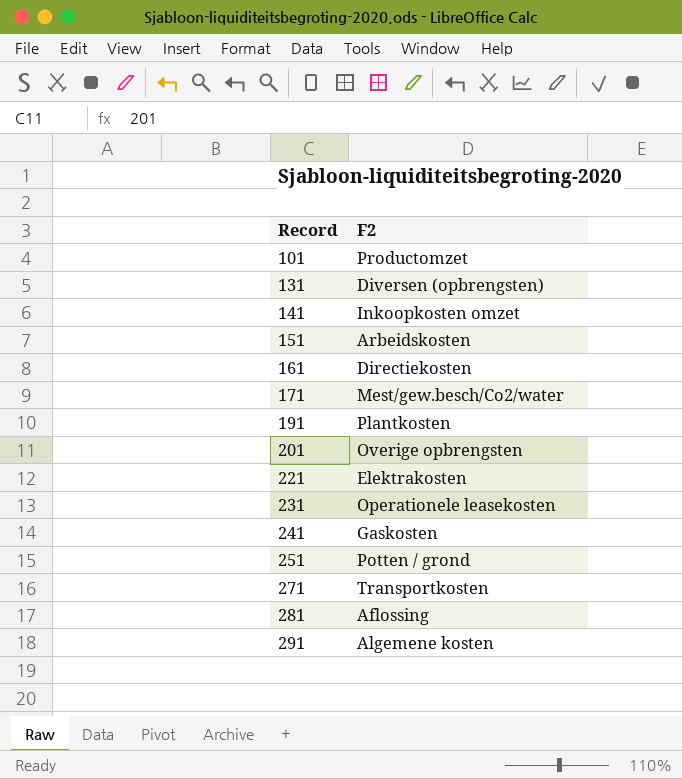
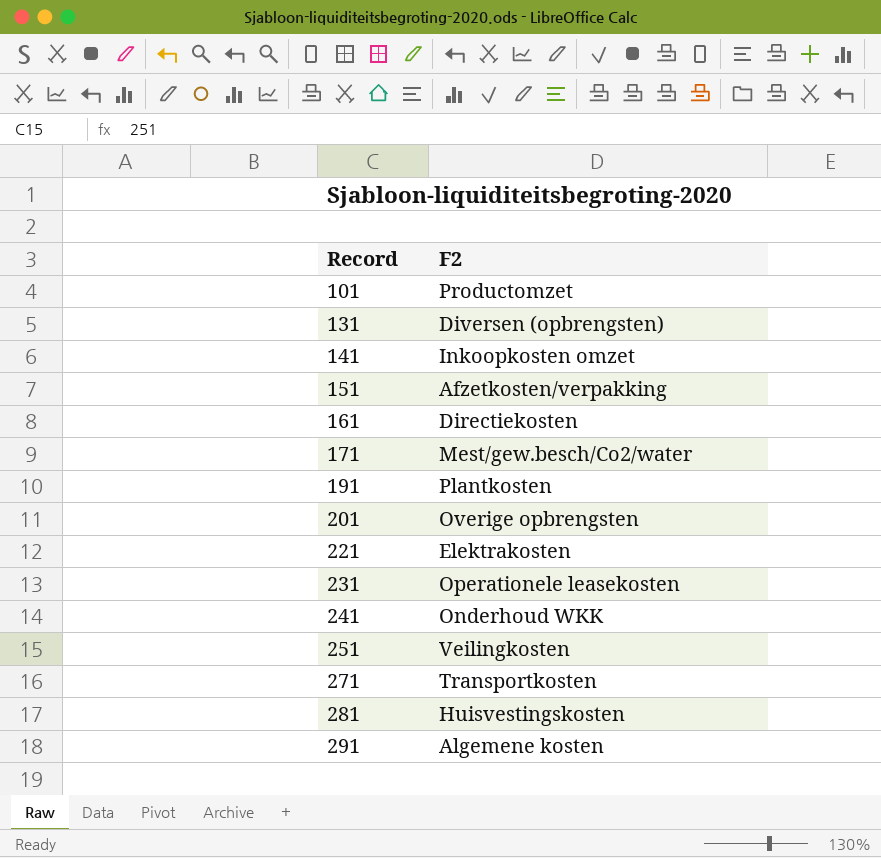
151 | F2: Arbeidskosten -> Afzetkosten/verpakking
241 | F2: Gaskosten -> Onderhoud WKK
251 | F2: Potten / grond -> Veilingkosten
281 | F2: Aflossing -> Huisvestingskosten

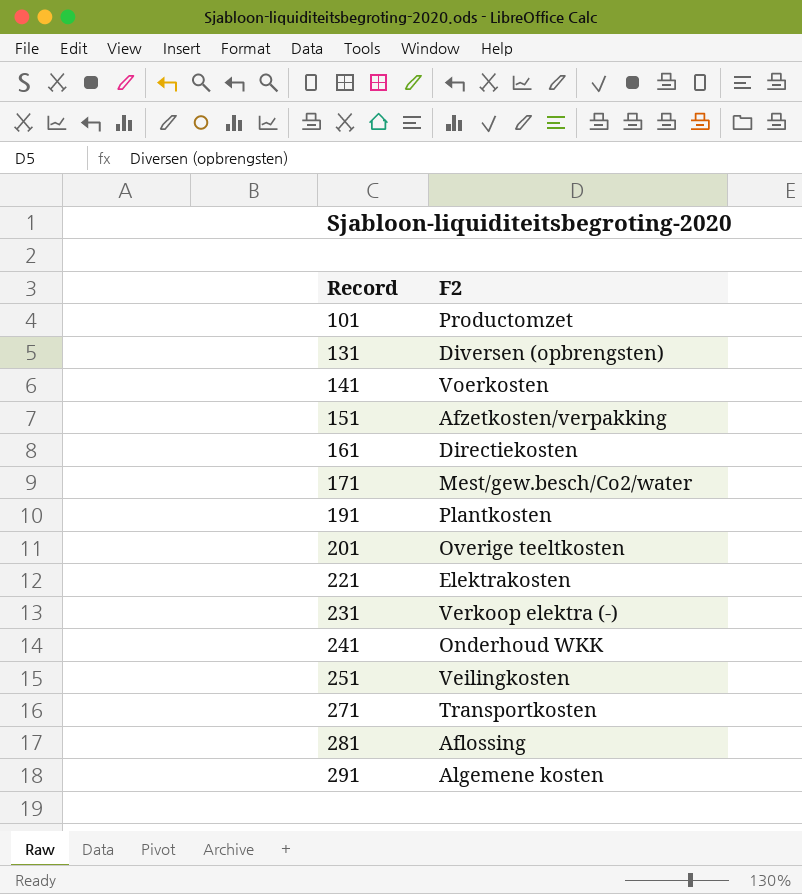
141 | F2: Inkoopkosten omzet -> Voerkosten
201 | F2: Overige opbrengsten -> Overige teeltkosten
231 | F2: Operationele leasekosten -> Verkoop elektra (-)
281 | F2: Huisvestingskosten -> Aflossing

